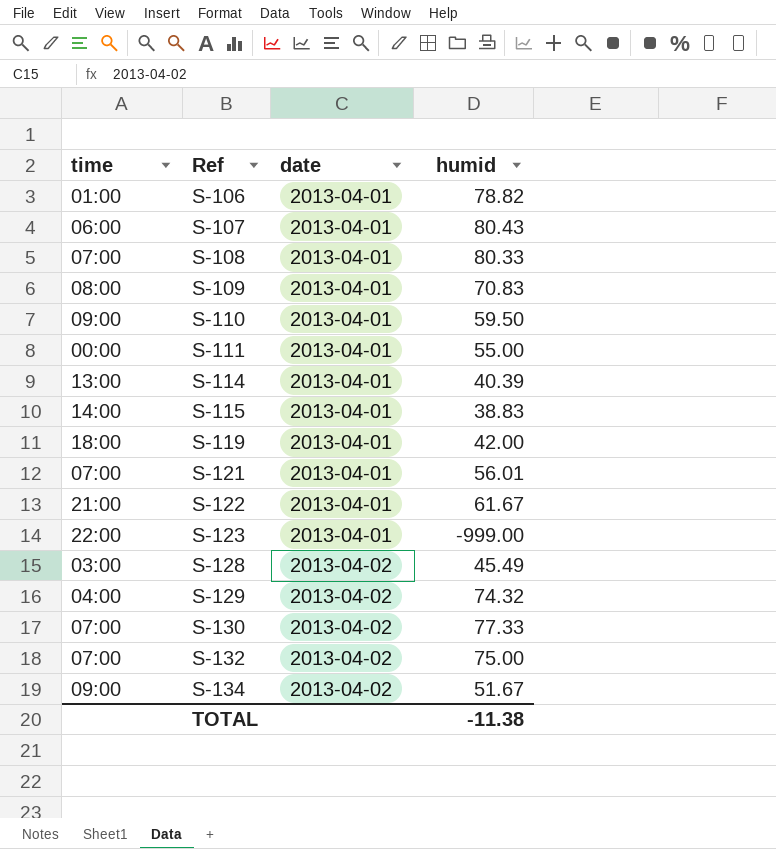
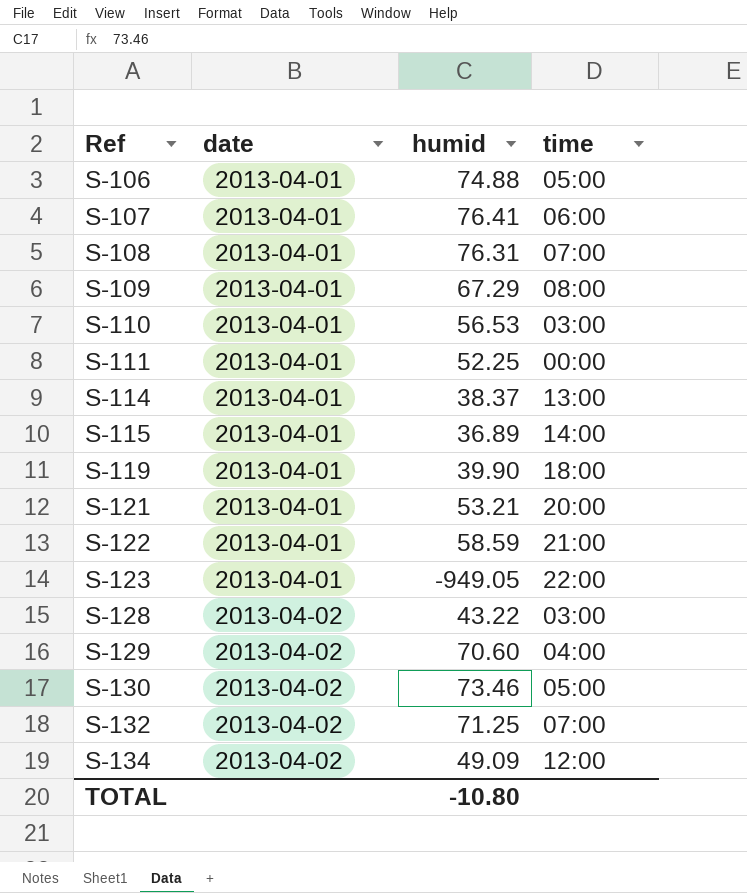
column time | position: 1 -> 4
S-106 | humid: 78.82 -> 74.88
S-106 | time: 01:00 -> 05:00
S-107 | humid: 80.43 -> 76.41
S-108 | humid: 80.33 -> 76.31
S-109 | humid: 70.83 -> 67.29
S-110 | humid: 59.50 -> 56.53
S-110 | time: 09:00 -> 03:00
S-111 | humid: 55.00 -> 52.25
S-114 | humid: 40.39 -> 38.37
S-115 | humid: 38.83 -> 36.89
S-119 | humid: 42.00 -> 39.90
S-121 | humid: 56.01 -> 53.21
S-121 | time: 07:00 -> 20:00
S-122 | humid: 61.67 -> 58.59
S-123 | humid: -999.00 -> -949.05
S-128 | humid: 45.49 -> 43.22
S-129 | humid: 74.32 -> 70.60
S-130 | humid: 77.33 -> 73.46
S-130 | time: 07:00 -> 05:00
S-132 | humid: 75.00 -> 71.25
S-134 | humid: 51.67 -> 49.09
S-134 | time: 09:00 -> 12:00
TOTAL | humid: -11.38 -> -10.80

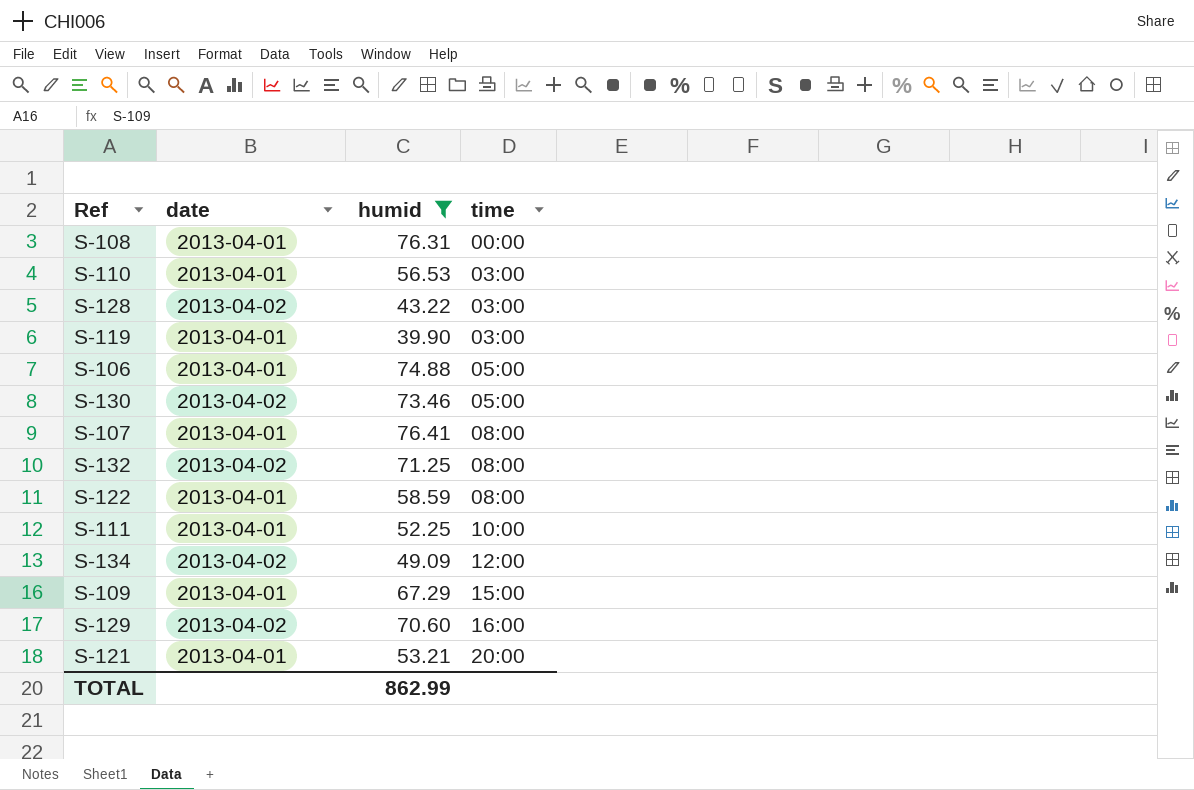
filter: none -> humid >= 39.90
row order: Ref ascending -> time ascending
S-108 | time: 07:00 -> 00:00
S-119 | time: 18:00 -> 03:00
S-107 | time: 06:00 -> 08:00
S-132 | time: 07:00 -> 08:00
S-122 | time: 21:00 -> 08:00
S-111 | time: 00:00 -> 10:00
S-109 | time: 08:00 -> 15:00
S-129 | time: 04:00 -> 16:00
TOTAL | humid: -10.80 -> 862.99

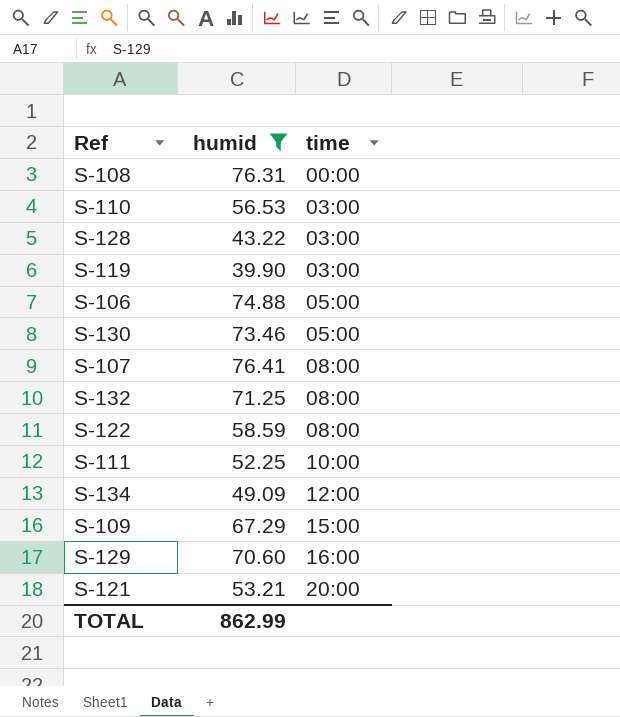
column date | position: 2 -> none

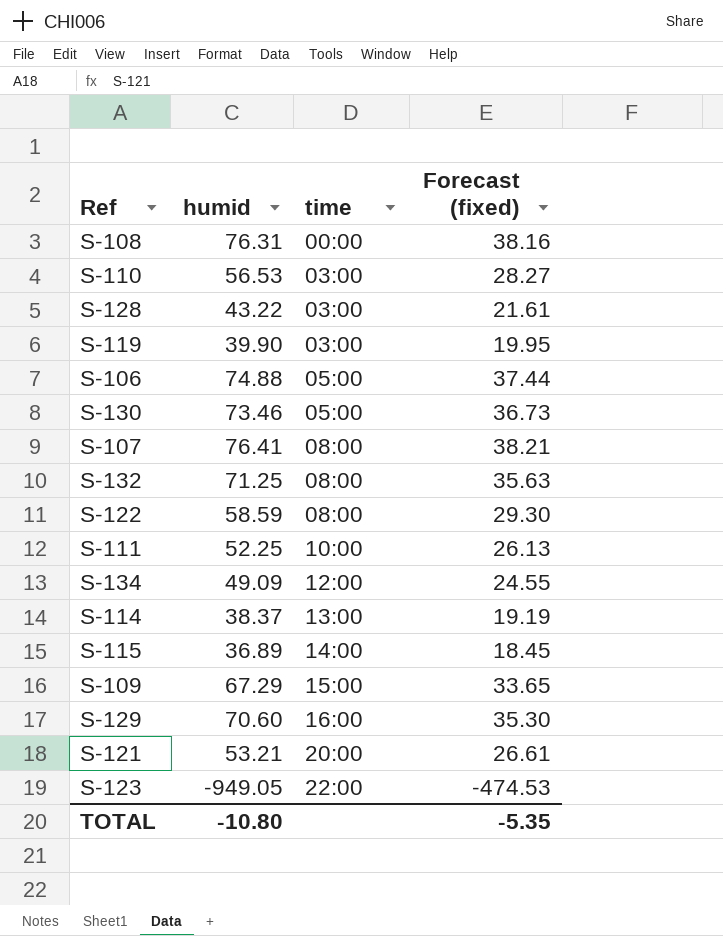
filter: humid >= 39.90 -> none
column Forecast (fixed) | formula: none -> [humid] * 0.5
TOTAL | humid: 862.99 -> -10.80

